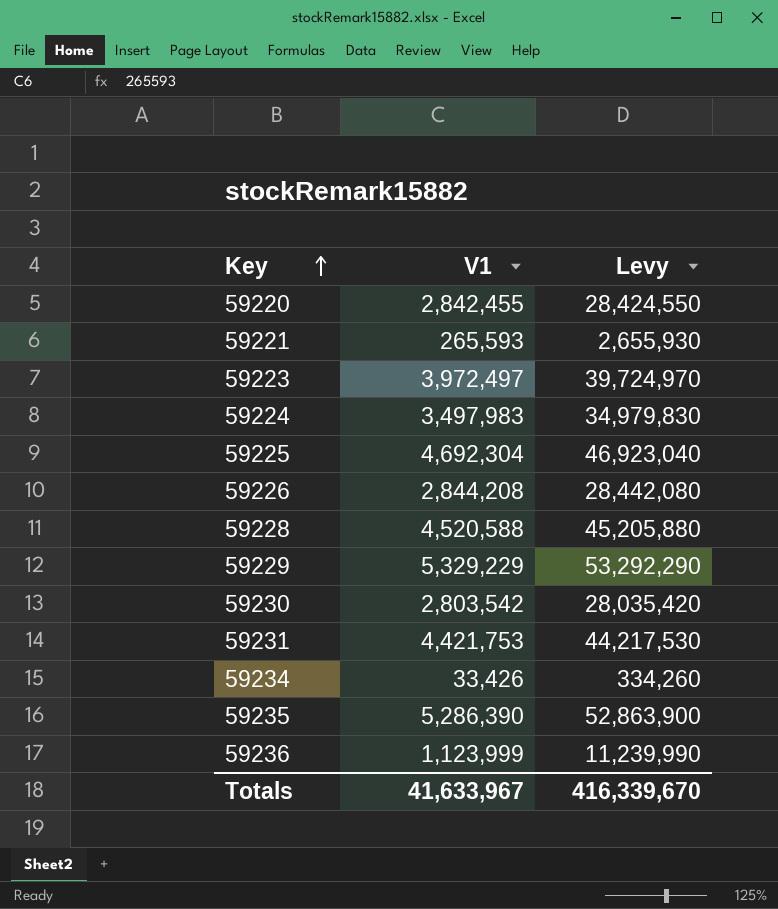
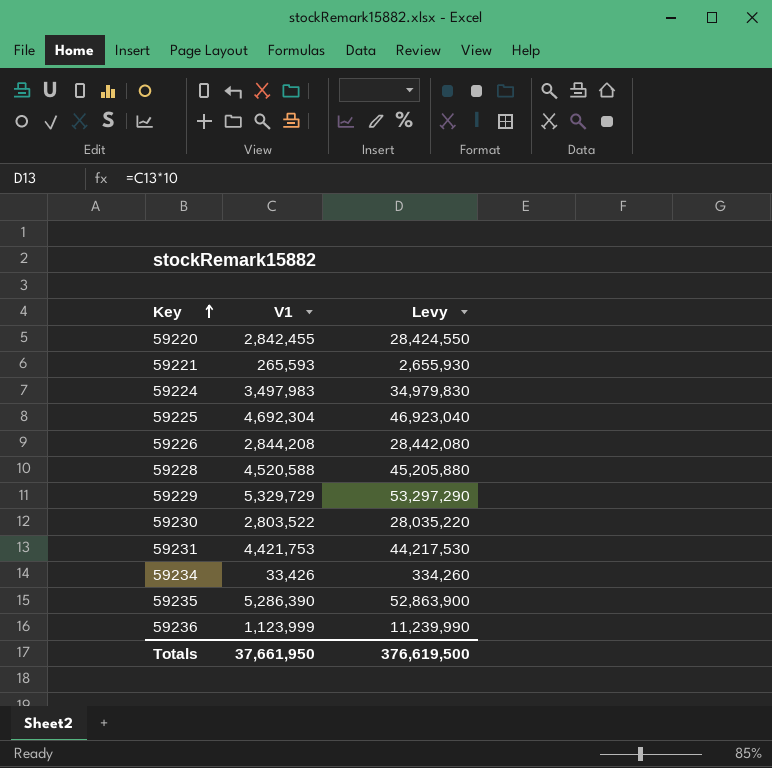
row 59223: 3,972,497 | 39,724,970 -> none
59229 | V1: 5,329,229 -> 5,329,729
59229 | Levy: 53,292,290 -> 53,297,290
59230 | V1: 2,803,542 -> 2,803,522
59230 | Levy: 28,035,420 -> 28,035,220
Totals | V1: 41,633,967 -> 37,661,950
Totals | Levy: 416,339,670 -> 376,619,500

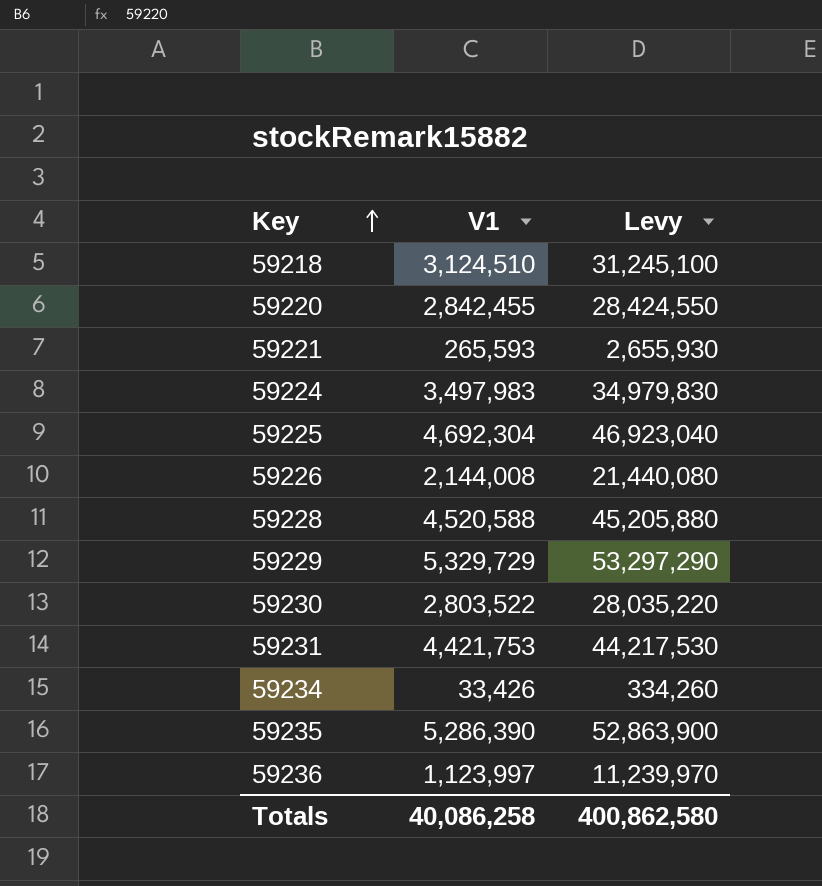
row 59218: none -> 3,124,510 | 31,245,100
59226 | V1: 2,844,208 -> 2,144,008
59226 | Levy: 28,442,080 -> 21,440,080
59236 | V1: 1,123,999 -> 1,123,997
59236 | Levy: 11,239,990 -> 11,239,970
Totals | V1: 37,661,950 -> 40,086,258
Totals | Levy: 376,619,500 -> 400,862,580

